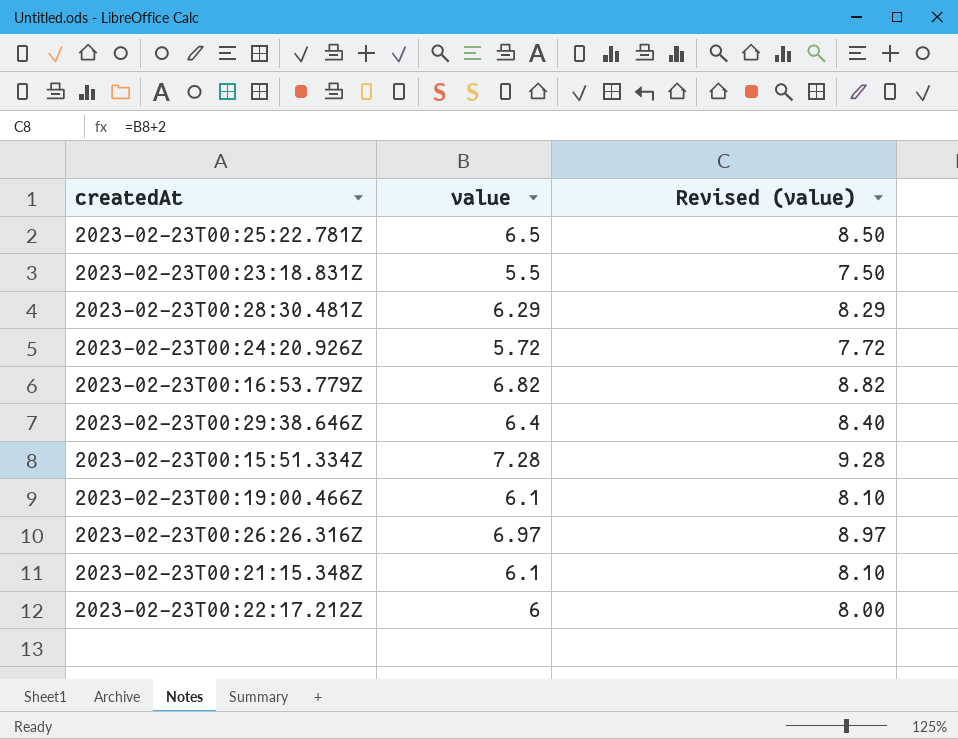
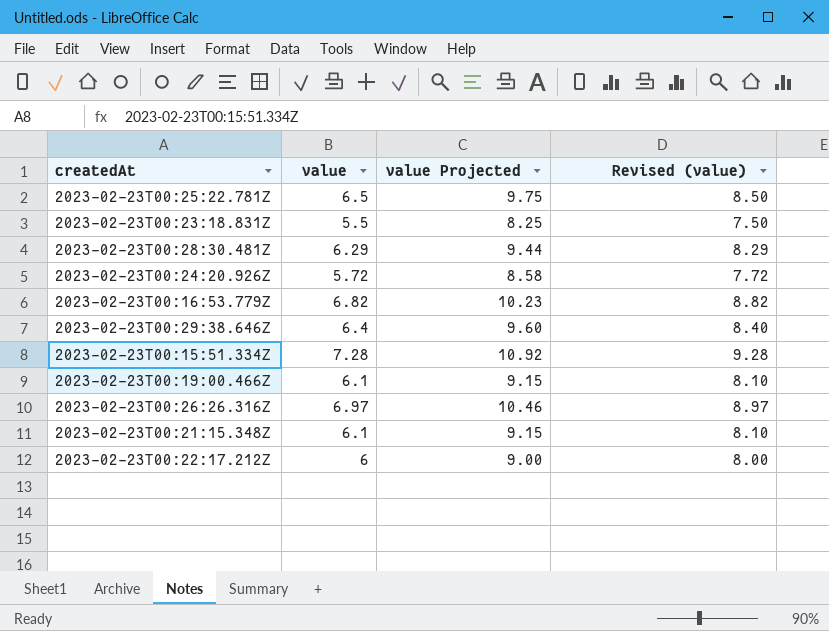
column value Projected | formula: none -> [value] * 1.5

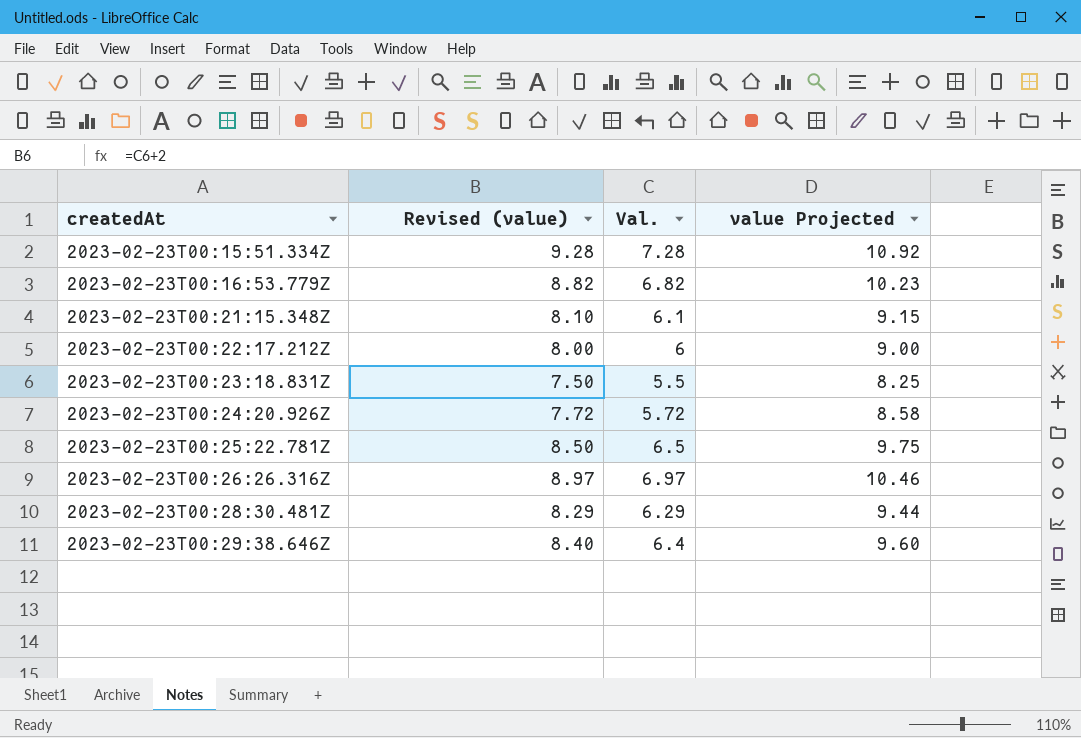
row order: none -> createdAt ascending
column Revised (value) | position: 4 -> 2
column name: value -> Val.
row 2023-02-23T00:19:00.466Z: 6.1 | 9.15 | 8.10 -> none

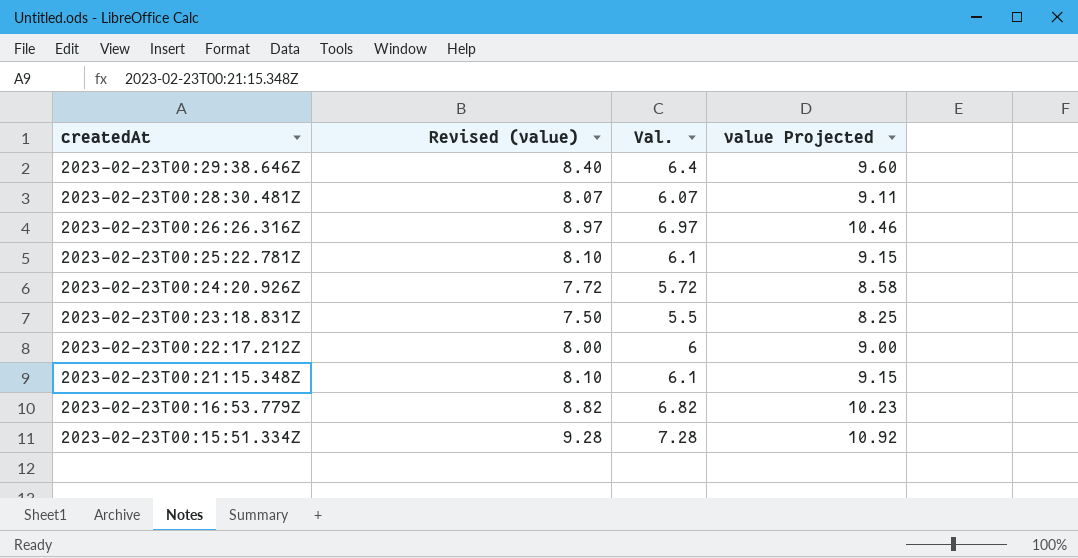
row order: createdAt ascending -> createdAt descending
2023-02-23T00:28:30.481Z | Revised (value): 8.29 -> 8.07
2023-02-23T00:28:30.481Z | Val.: 6.29 -> 6.07
2023-02-23T00:28:30.481Z | value Projected: 9.44 -> 9.11
2023-02-23T00:25:22.781Z | Revised (value): 8.50 -> 8.10
2023-02-23T00:25:22.781Z | Val.: 6.5 -> 6.1
2023-02-23T00:25:22.781Z | value Projected: 9.75 -> 9.15

